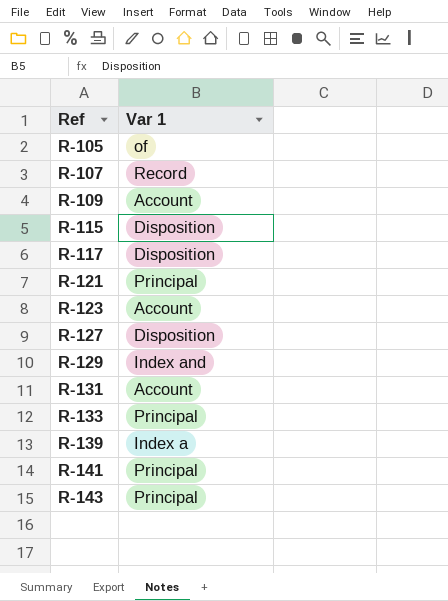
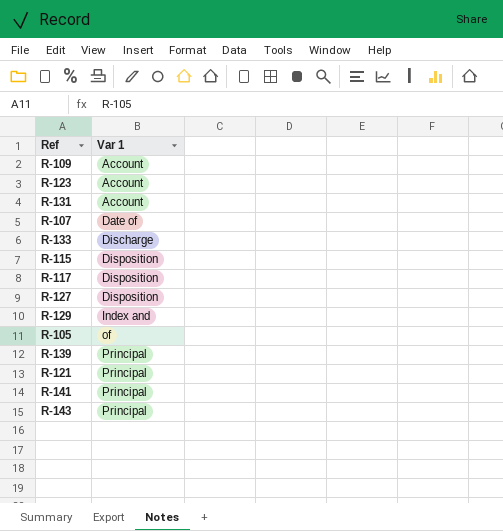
row order: Ref ascending -> Var 1 ascending
R-107 | Var 1: Record -> Date of
R-133 | Var 1: Principal -> Discharge
R-139 | Var 1: Index a -> Principal

